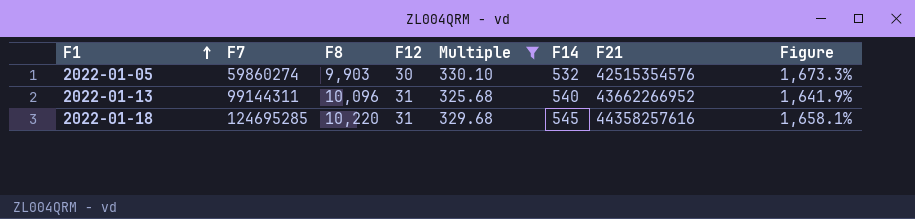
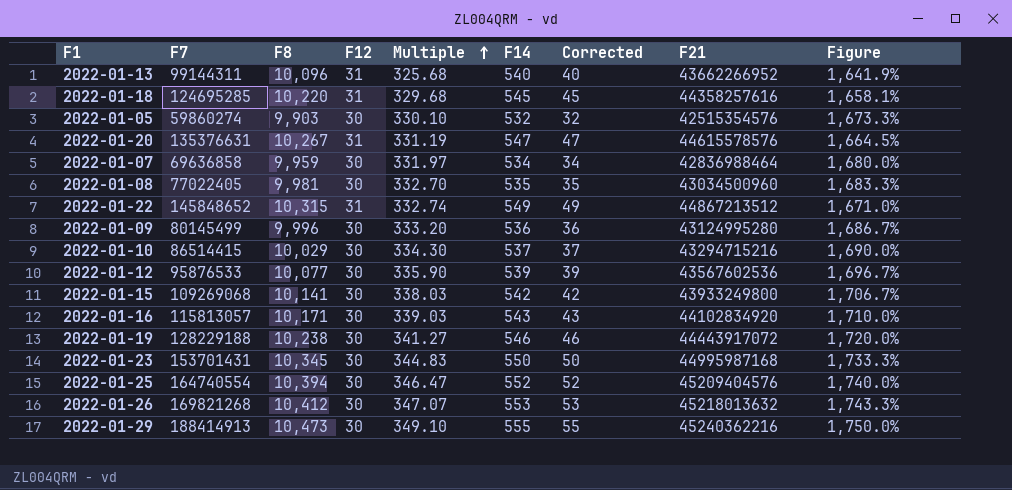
filter: Multiple <= 330.10 -> none
row order: F1 ascending -> Multiple ascending
column Corrected | formula: none -> [F14] - 500

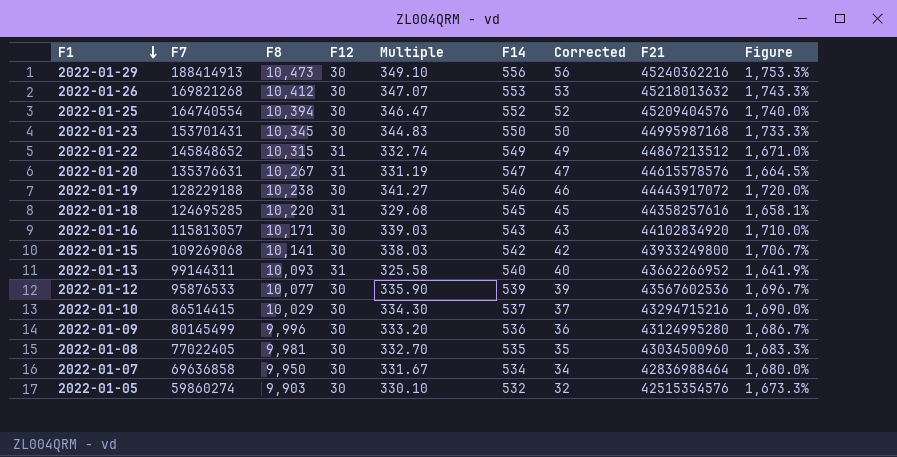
row order: Multiple ascending -> F1 descending
2022-01-29 | F14: 555 -> 556
2022-01-29 | Corrected: 55 -> 56
2022-01-29 | Figure: 1,750.0% -> 1,753.3%
2022-01-13 | F8: 10,096 -> 10,093
2022-01-13 | Multiple: 325.68 -> 325.58
2022-01-07 | F8: 9,959 -> 9,950
2022-01-07 | Multiple: 331.97 -> 331.67

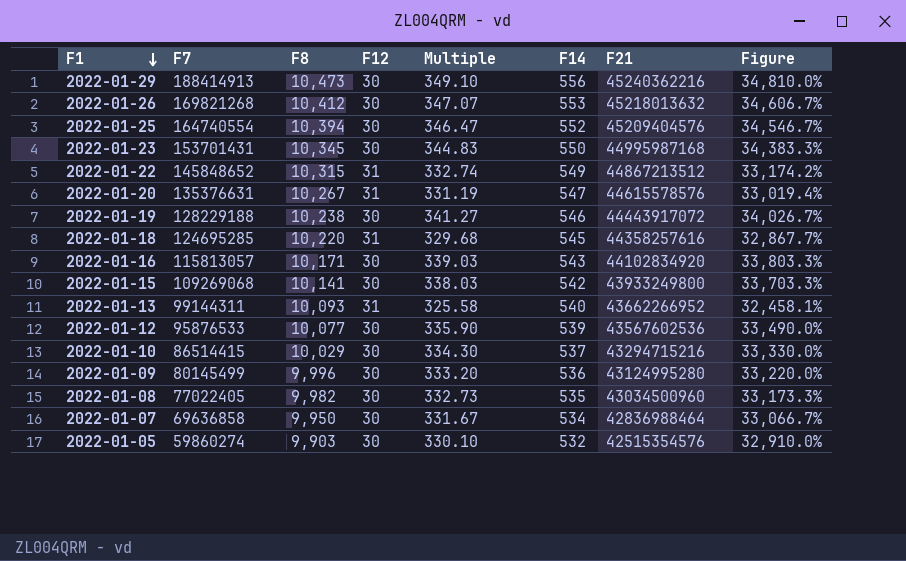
column Corrected | formula: [F14] - 500 -> none
column Figure | formula: ([F14] - [F12]) / [F12] -> ([F8] - [F12]) / [F12]
2022-01-08 | F8: 9,981 -> 9,982
2022-01-08 | Multiple: 332.70 -> 332.73

